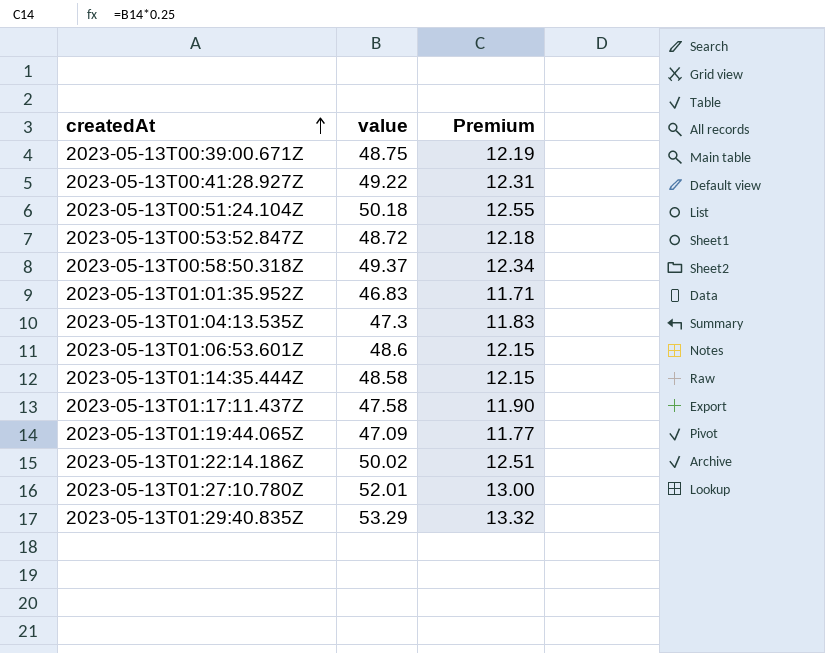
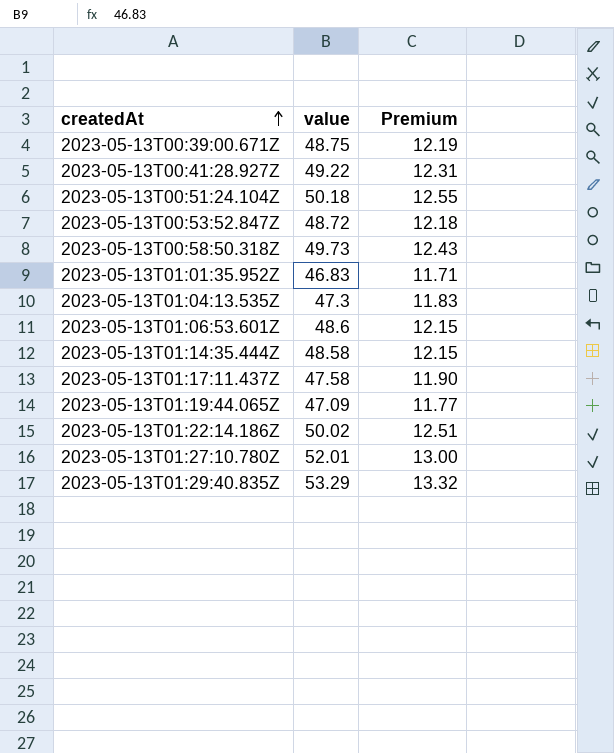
2023-05-13T00:58:50.318Z | value: 49.37 -> 49.73
2023-05-13T00:58:50.318Z | Premium: 12.34 -> 12.43

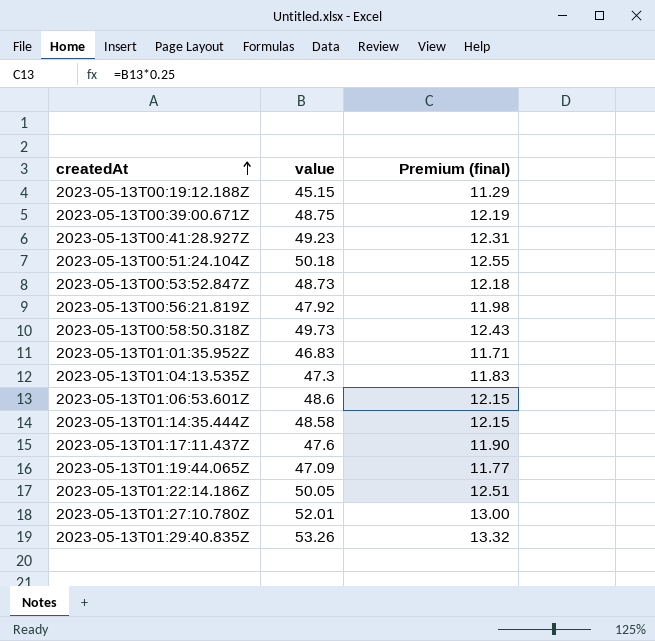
column name: Premium -> Premium (final)
row 2023-05-13T00:19:12.188Z: none -> 45.15 | 11.29
2023-05-13T00:41:28.927Z | value: 49.22 -> 49.23
2023-05-13T00:53:52.847Z | value: 48.72 -> 48.73
row 2023-05-13T00:56:21.819Z: none -> 47.92 | 11.98
2023-05-13T01:17:11.437Z | value: 47.58 -> 47.6
2023-05-13T01:22:14.186Z | value: 50.02 -> 50.05
2023-05-13T01:29:40.835Z | value: 53.29 -> 53.26

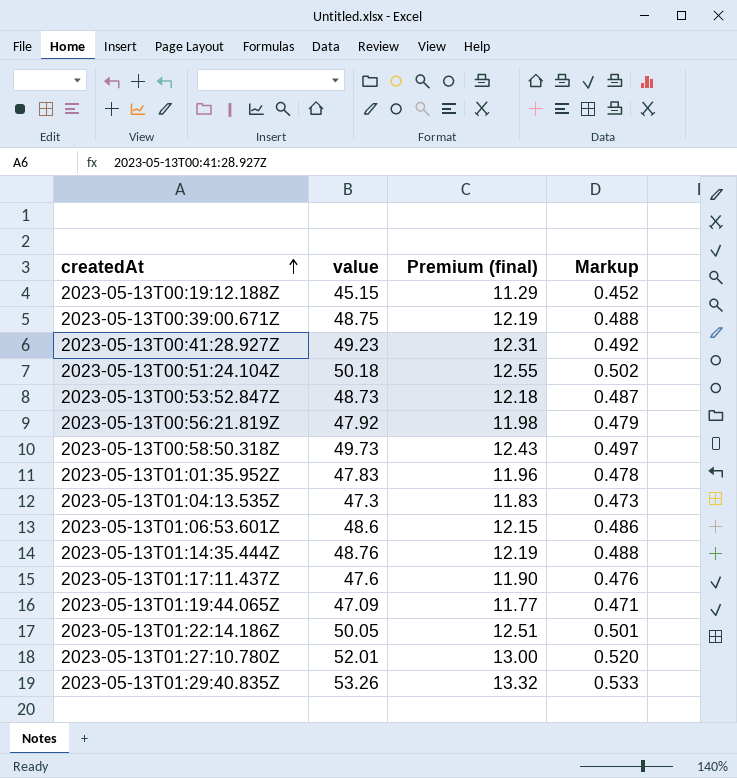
column Markup | formula: none -> [value] * 0.01
2023-05-13T01:01:35.952Z | value: 46.83 -> 47.83
2023-05-13T01:01:35.952Z | Premium (final): 11.71 -> 11.96
2023-05-13T01:14:35.444Z | value: 48.58 -> 48.76
2023-05-13T01:14:35.444Z | Premium (final): 12.15 -> 12.19

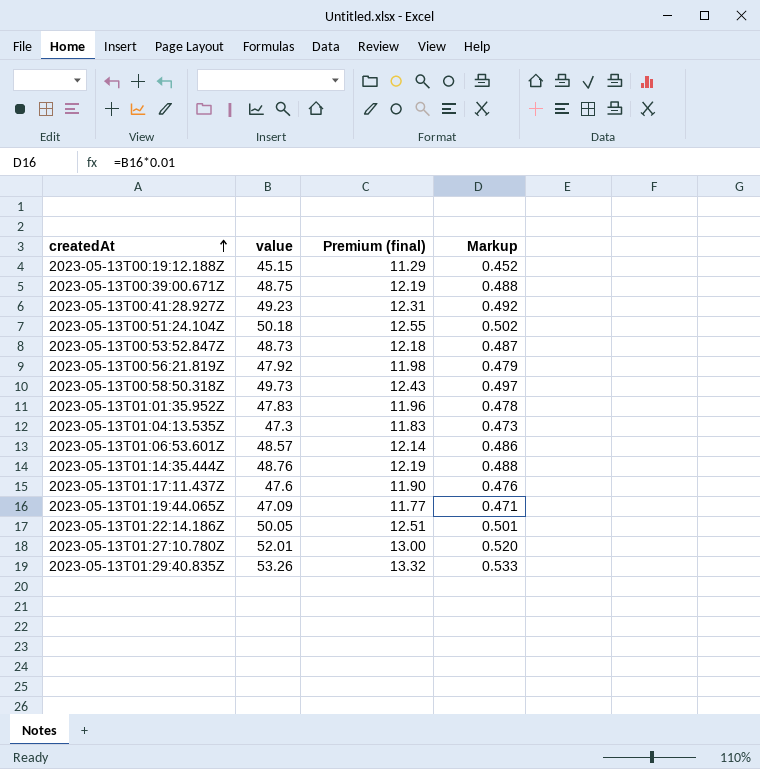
2023-05-13T01:06:53.601Z | value: 48.6 -> 48.57
2023-05-13T01:06:53.601Z | Premium (final): 12.15 -> 12.14

